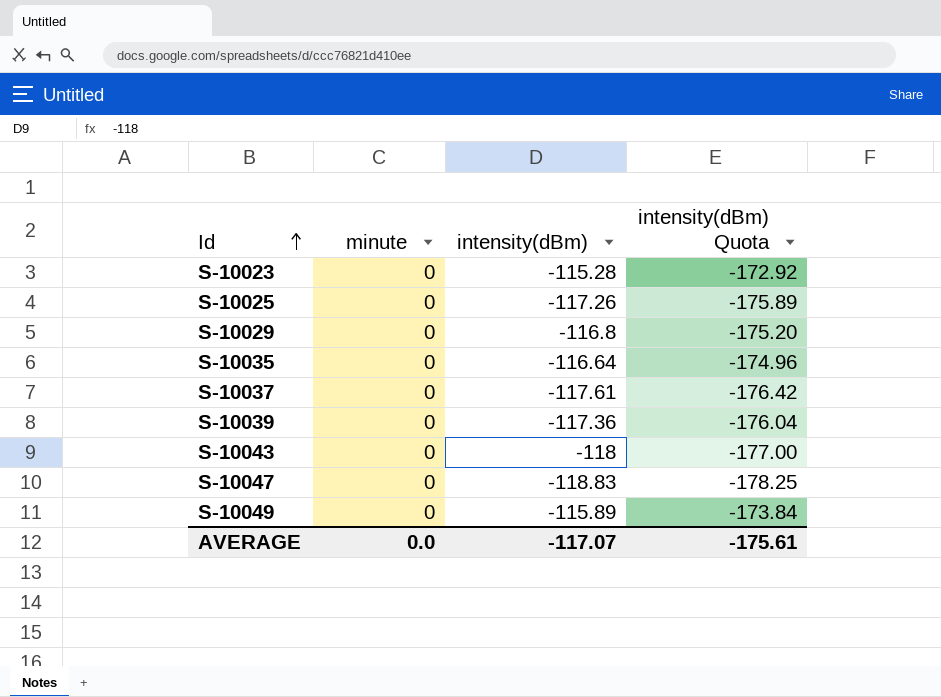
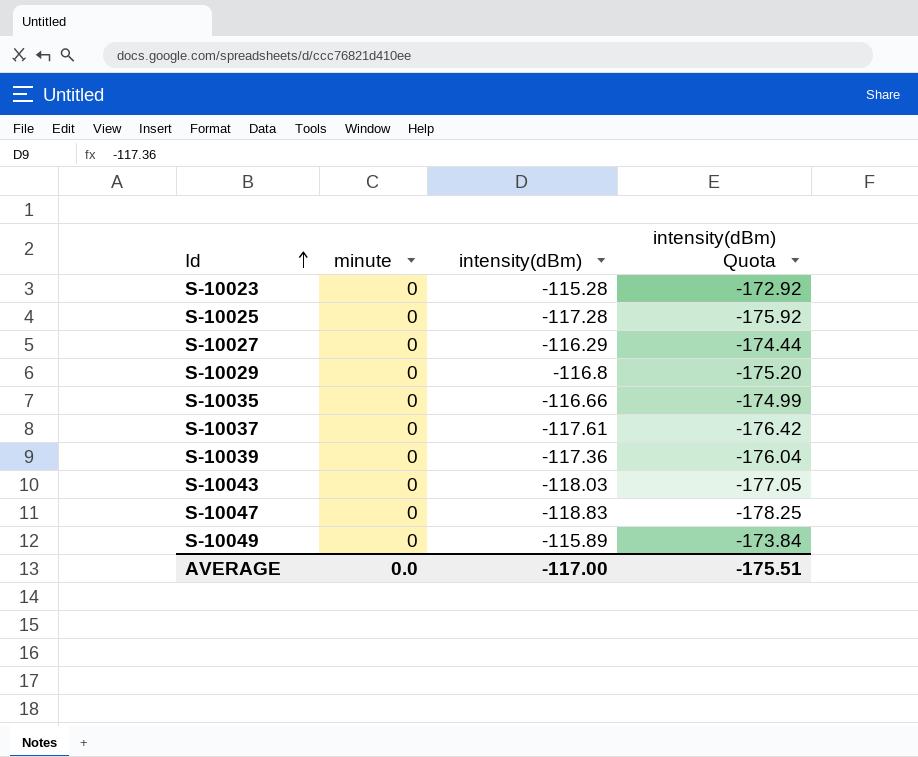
S-10025 | intensity(dBm): -117.26 -> -117.28
S-10025 | intensity(dBm) Quota: -175.89 -> -175.92
row S-10027: none -> 0 | -116.29 | -174.44
S-10035 | intensity(dBm): -116.64 -> -116.66
S-10035 | intensity(dBm) Quota: -174.96 -> -174.99
S-10043 | intensity(dBm): -118 -> -118.03
S-10043 | intensity(dBm) Quota: -177.00 -> -177.05
AVERAGE | intensity(dBm): -117.07 -> -117.00
AVERAGE | intensity(dBm) Quota: -175.61 -> -175.51

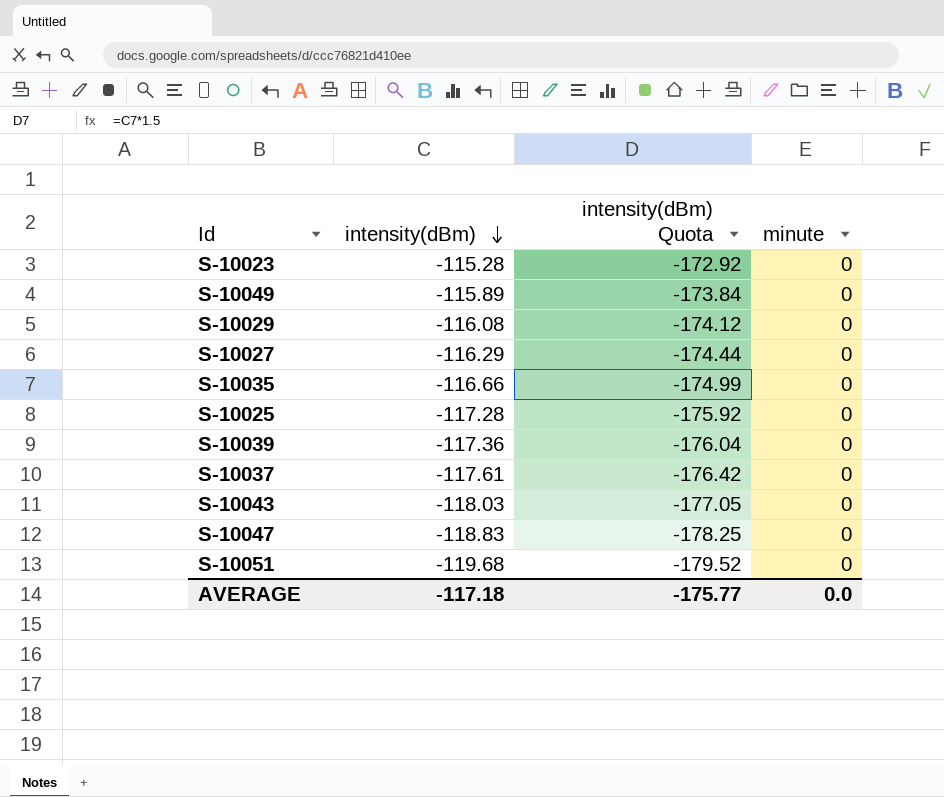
row order: Id ascending -> intensity(dBm) descending
column minute | position: 2 -> 4
S-10029 | intensity(dBm): -116.8 -> -116.08
S-10029 | intensity(dBm) Quota: -175.20 -> -174.12
row S-10051: none -> -119.68 | -179.52 | 0
AVERAGE | intensity(dBm): -117.00 -> -117.18
AVERAGE | intensity(dBm) Quota: -175.51 -> -175.77

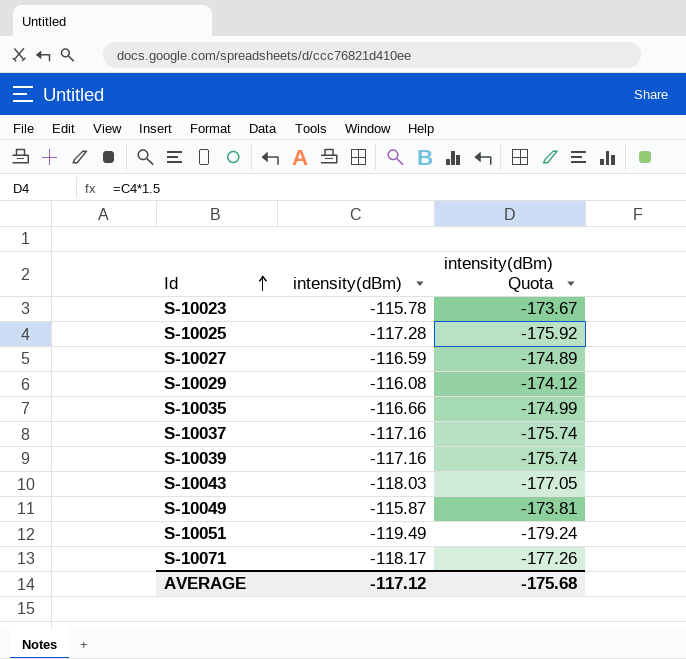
row order: intensity(dBm) descending -> Id ascending
column minute | position: 4 -> none
row S-10047: -118.83 | -178.25 | 0 -> none
S-10023 | intensity(dBm): -115.28 -> -115.78
S-10023 | intensity(dBm) Quota: -172.92 -> -173.67
S-10027 | intensity(dBm): -116.29 -> -116.59
S-10027 | intensity(dBm) Quota: -174.44 -> -174.89
S-10037 | intensity(dBm): -117.61 -> -117.16
S-10037 | intensity(dBm) Quota: -176.42 -> -175.74
S-10039 | intensity(dBm): -117.36 -> -117.16
S-10039 | intensity(dBm) Quota: -176.04 -> -175.74
S-10049 | intensity(dBm): -115.89 -> -115.87
S-10049 | intensity(dBm) Quota: -173.84 -> -173.81
S-10051 | intensity(dBm): -119.68 -> -119.49
S-10051 | intensity(dBm) Quota: -179.52 -> -179.24
row S-10071: none -> -118.17 | -177.26
AVERAGE | intensity(dBm): -117.18 -> -117.12
AVERAGE | intensity(dBm) Quota: -175.77 -> -175.68

